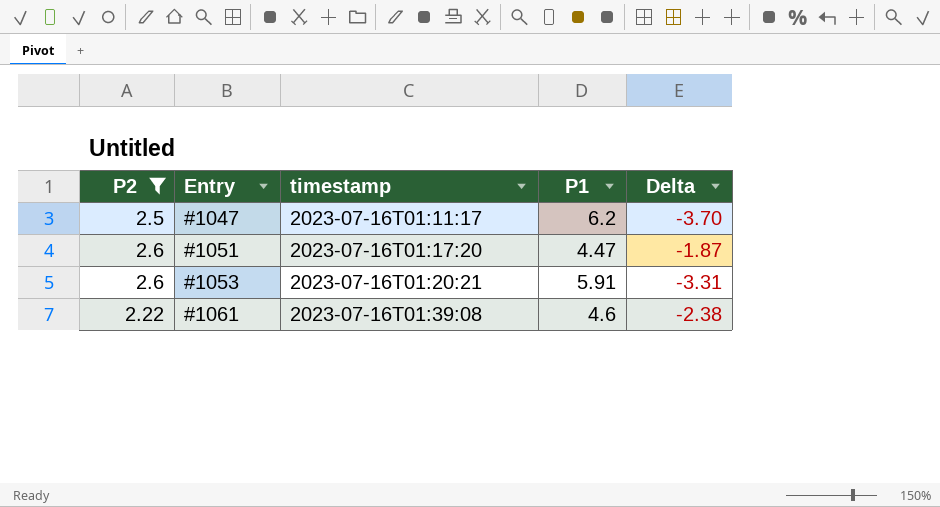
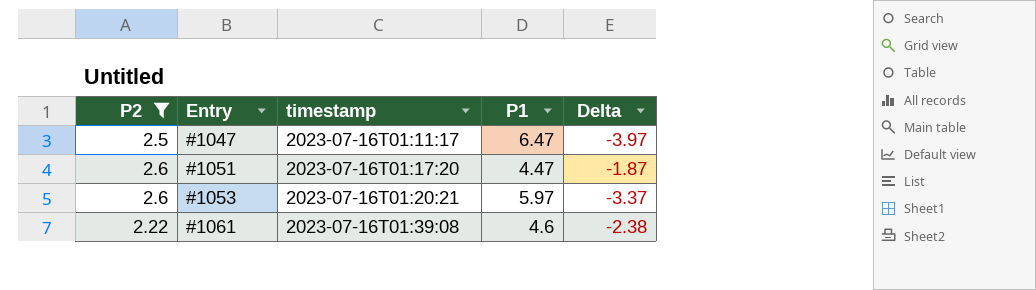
#1047 | P1: 6.2 -> 6.47
#1047 | Delta: -3.70 -> -3.97
#1053 | P1: 5.91 -> 5.97
#1053 | Delta: -3.31 -> -3.37

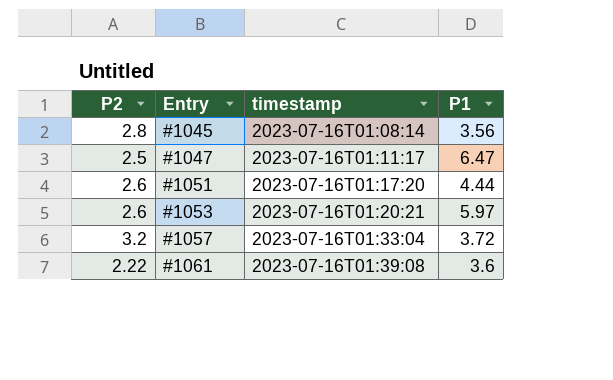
filter: P2 <= 2.6 -> none
column Delta | formula: [P2] - [P1] -> none
#1051 | P1: 4.47 -> 4.44
#1061 | P1: 4.6 -> 3.6

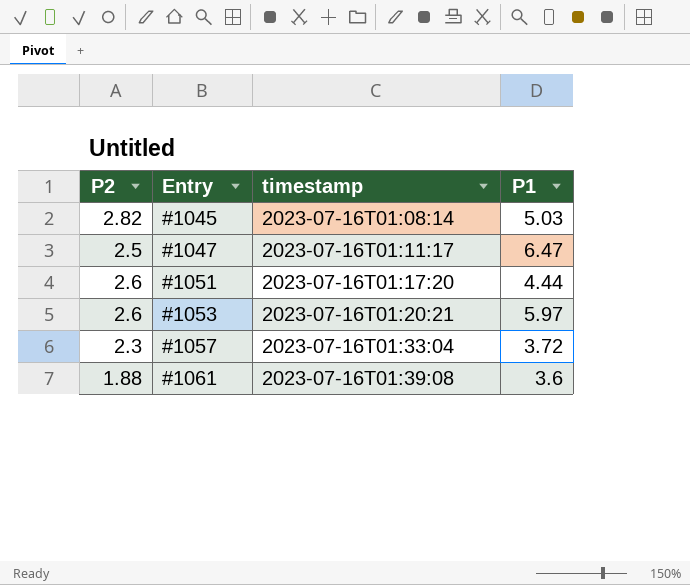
#1045 | P2: 2.8 -> 2.82
#1045 | P1: 3.56 -> 5.03
#1057 | P2: 3.2 -> 2.3
#1061 | P2: 2.22 -> 1.88

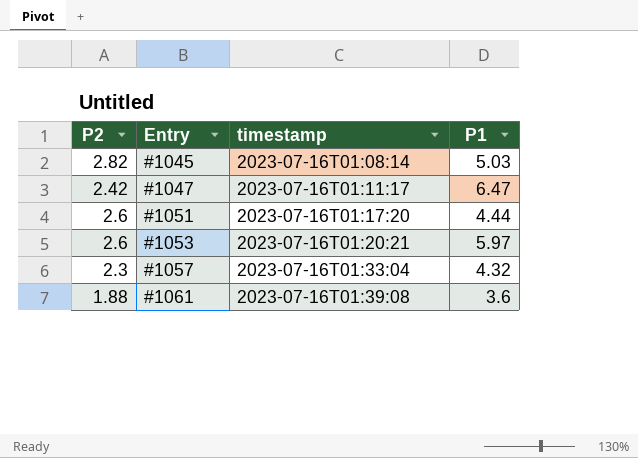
#1047 | P2: 2.5 -> 2.42
#1057 | P1: 3.72 -> 4.32

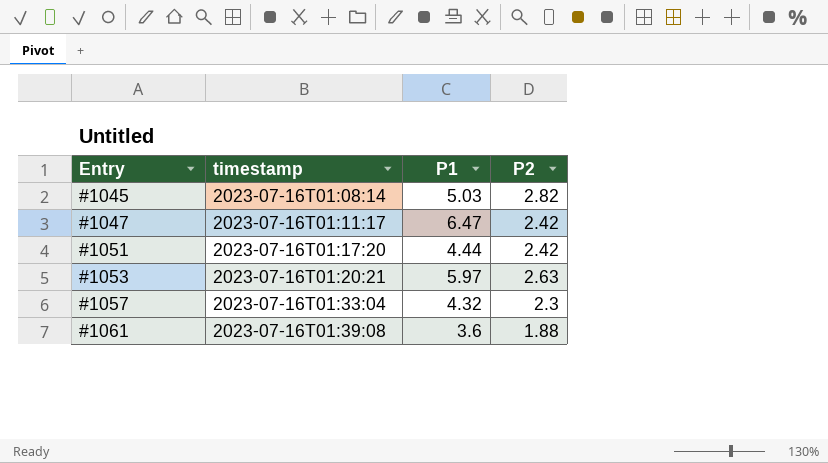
column P2 | position: 1 -> 4
#1051 | P2: 2.6 -> 2.42
#1053 | P2: 2.6 -> 2.63

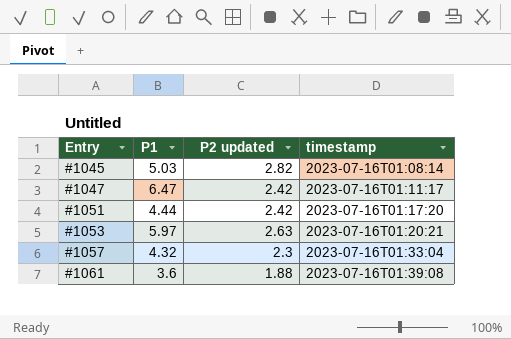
column name: P2 -> P2 updated
column timestamp | position: 2 -> 4

